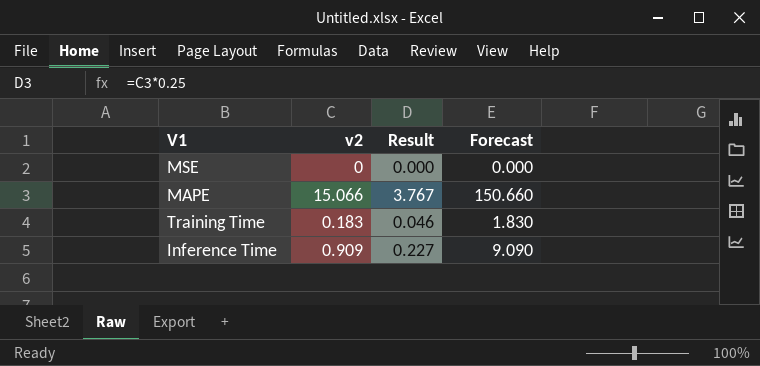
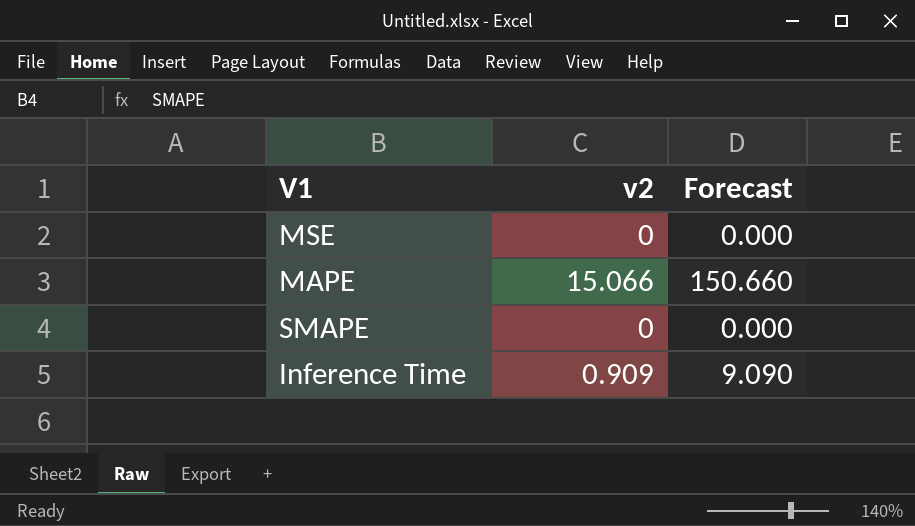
column Result | formula: [v2] * 0.25 -> none
row Training Time: 0.183 | 0.046 | 1.830 -> none
row SMAPE: none -> 0 | 0.000

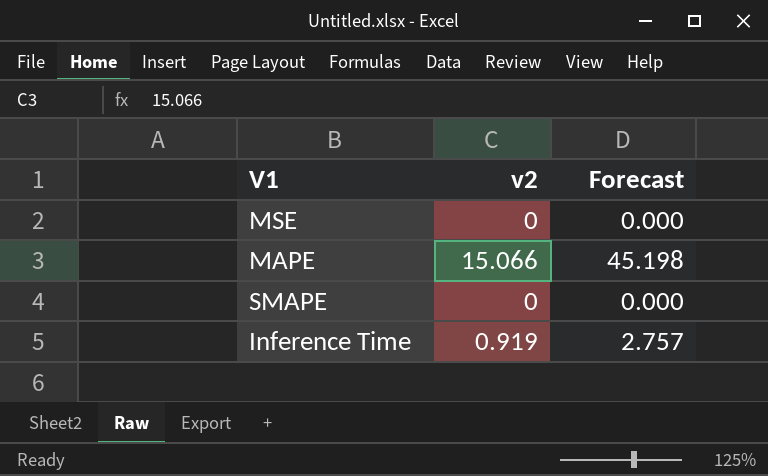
column Forecast | formula: [v2] * 10 -> [v2] * 3
Inference Time | v2: 0.909 -> 0.919

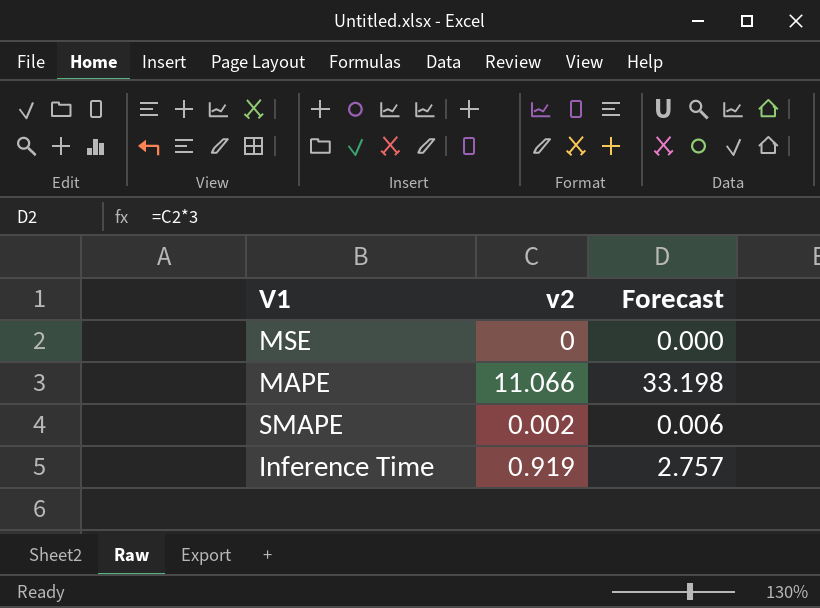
MAPE | v2: 15.066 -> 11.066
MAPE | Forecast: 45.198 -> 33.198
SMAPE | v2: 0 -> 0.002
SMAPE | Forecast: 0.000 -> 0.006

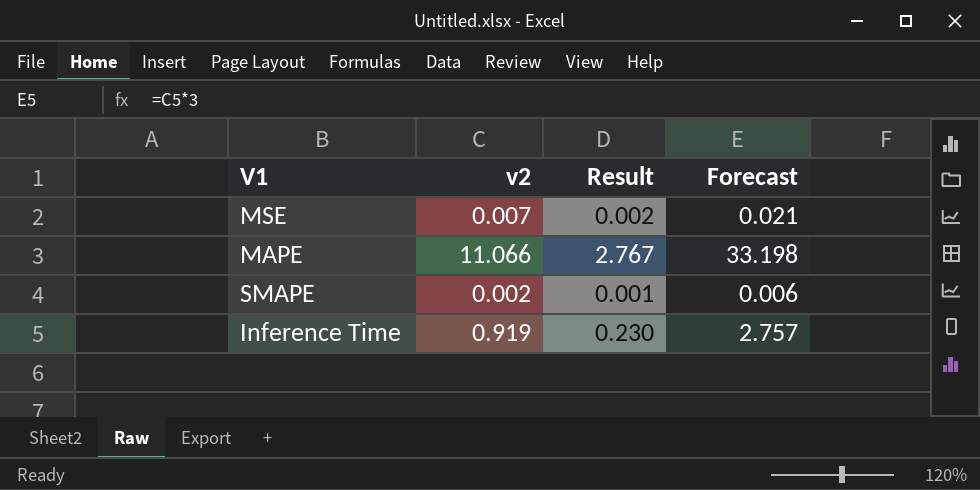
column Result | formula: none -> [v2] * 0.25
MSE | v2: 0 -> 0.007
MSE | Forecast: 0.000 -> 0.021

